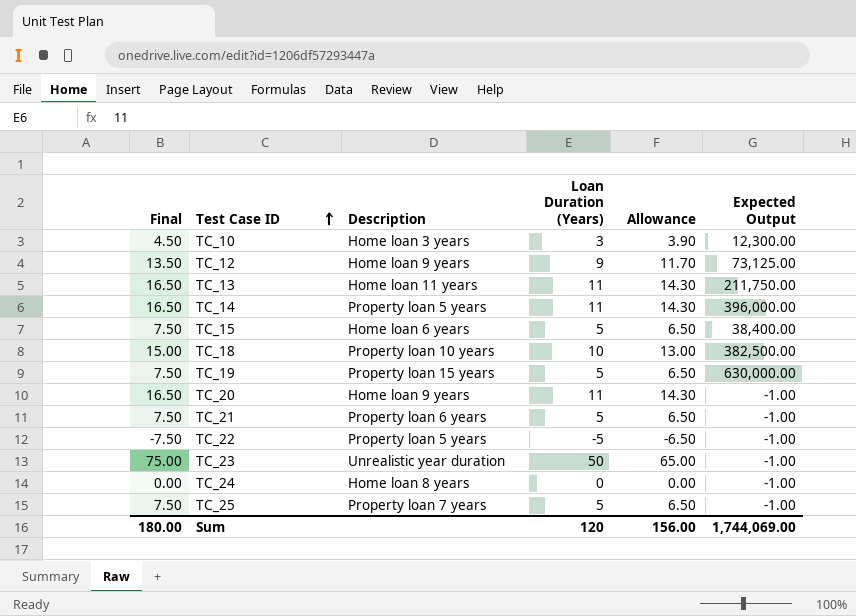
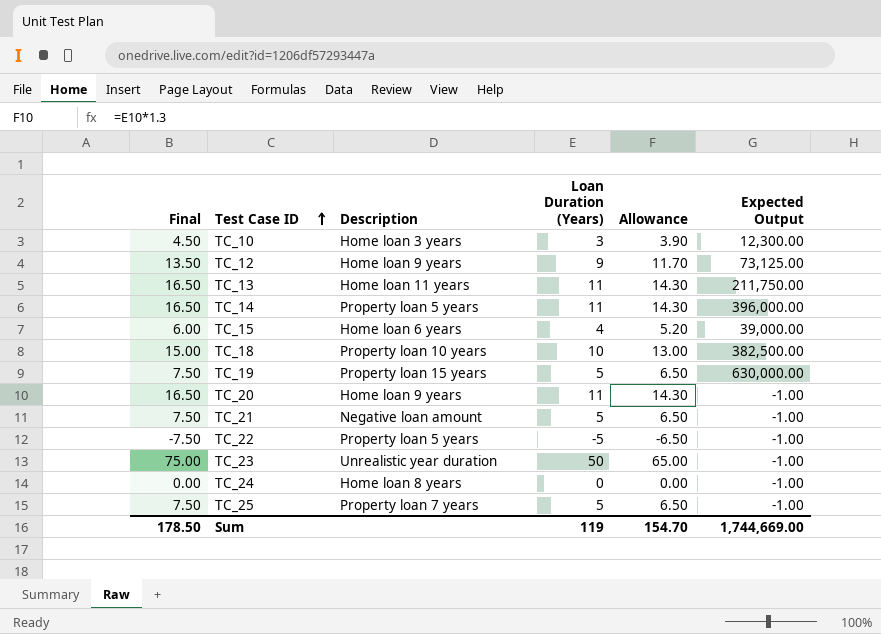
TC_15 | Final: 7.50 -> 6.00
TC_15 | Loan Duration (Years): 5 -> 4
TC_15 | Allowance: 6.50 -> 5.20
TC_15 | Expected Output: 38,400.00 -> 39,000.00
TC_21 | Description: Property loan 6 years -> Negative loan amount
Sum | Final: 180.00 -> 178.50
Sum | Loan Duration (Years): 120 -> 119
Sum | Allowance: 156.00 -> 154.70
Sum | Expected Output: 1,744,069.00 -> 1,744,669.00

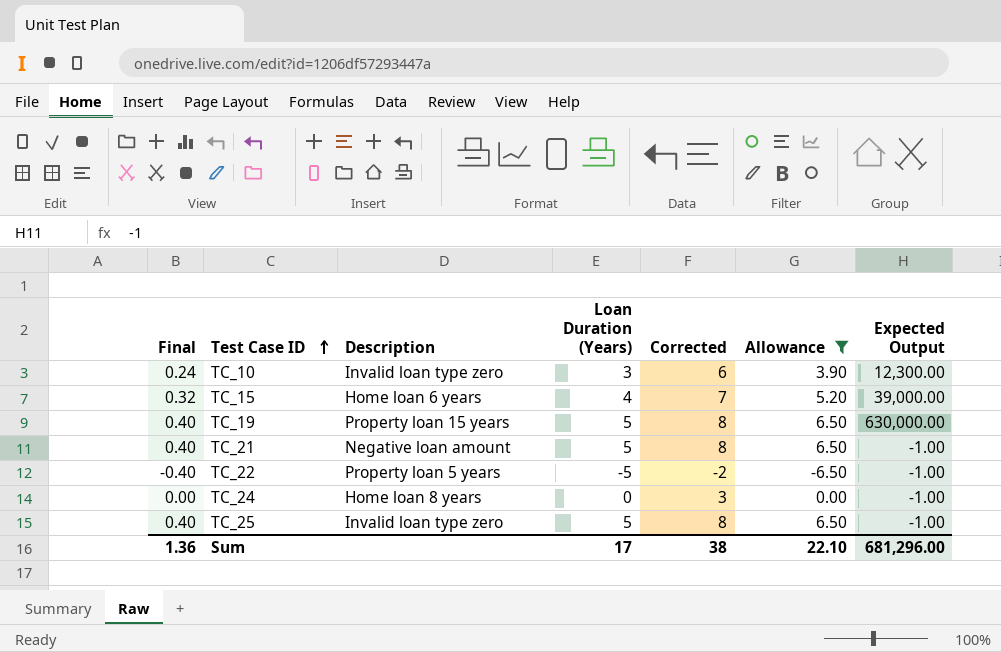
filter: none -> Allowance <= 6.50
column Final | formula: [Loan Duration (Years)] * 1.5 -> [Loan Duration (Years)] * 0.08
column Corrected | formula: none -> [Loan Duration (Years)] + 3
TC_10 | Description: Home loan 3 years -> Invalid loan type zero
TC_25 | Description: Property loan 7 years -> Invalid loan type zero
Sum | Final: 178.50 -> 1.36
Sum | Loan Duration (Years): 119 -> 17
Sum | Allowance: 154.70 -> 22.10
Sum | Expected Output: 1,744,669.00 -> 681,296.00

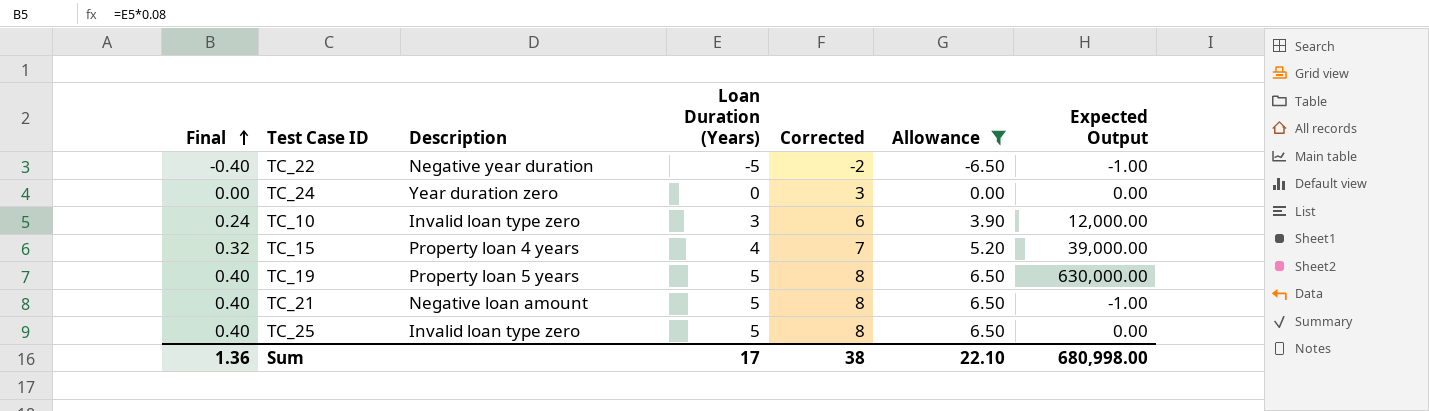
row order: Test Case ID ascending -> Final ascending
TC_22 | Description: Property loan 5 years -> Negative year duration
TC_24 | Description: Home loan 8 years -> Year duration zero
TC_24 | Expected Output: -1.00 -> 0.00
TC_10 | Expected Output: 12,300.00 -> 12,000.00
TC_15 | Description: Home loan 6 years -> Property loan 4 years
TC_19 | Description: Property loan 15 years -> Property loan 5 years
TC_25 | Expected Output: -1.00 -> 0.00
Sum | Expected Output: 681,296.00 -> 680,998.00

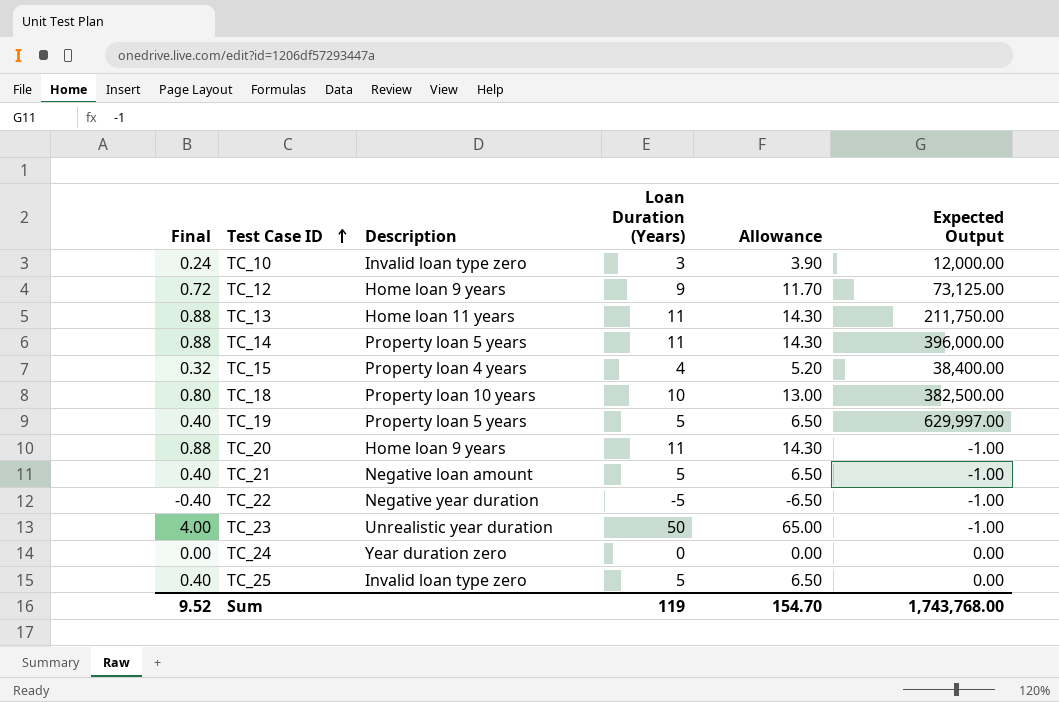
filter: Allowance <= 6.50 -> none
row order: Final ascending -> Test Case ID ascending
column Corrected | formula: [Loan Duration (Years)] + 3 -> none
TC_15 | Expected Output: 39,000.00 -> 38,400.00
TC_19 | Expected Output: 630,000.00 -> 629,997.00
Sum | Final: 1.36 -> 9.52
Sum | Loan Duration (Years): 17 -> 119
Sum | Allowance: 22.10 -> 154.70
Sum | Expected Output: 680,998.00 -> 1,743,768.00

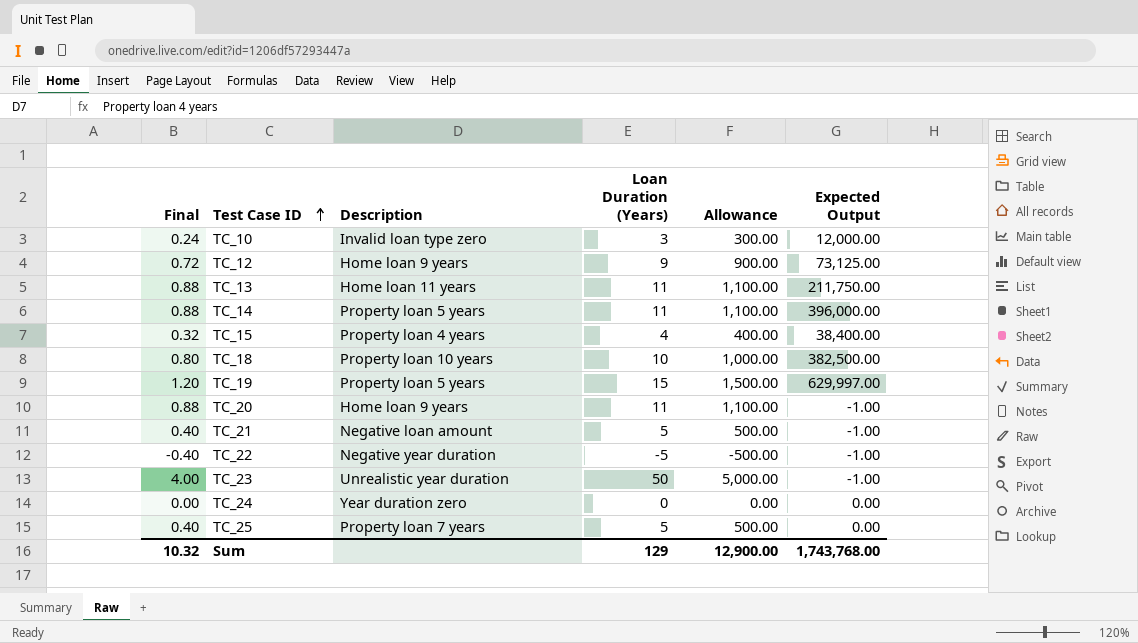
column Allowance | formula: [Loan Duration (Years)] * 1.3 -> [Loan Duration (Years)] * 100
TC_19 | Final: 0.40 -> 1.20
TC_19 | Loan Duration (Years): 5 -> 15
TC_25 | Description: Invalid loan type zero -> Property loan 7 years
Sum | Final: 9.52 -> 10.32
Sum | Loan Duration (Years): 119 -> 129
Sum | Allowance: 154.70 -> 12,900.00

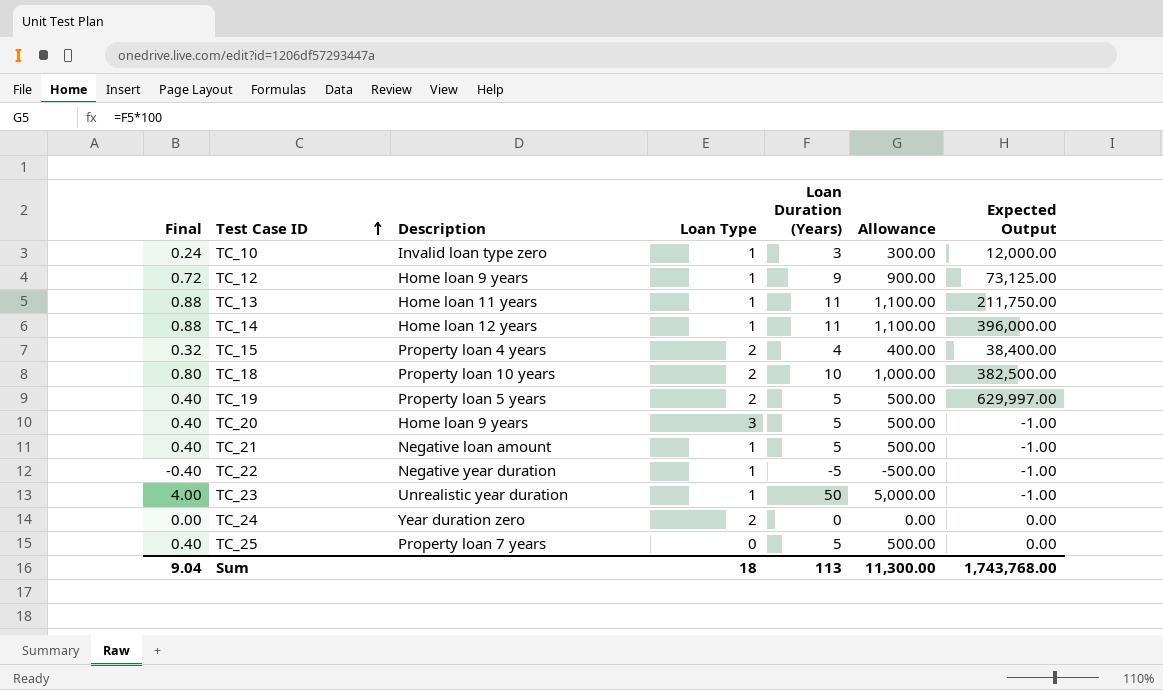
column Loan Type | position: none -> 4
TC_14 | Description: Property loan 5 years -> Home loan 12 years
TC_19 | Final: 1.20 -> 0.40
TC_19 | Loan Duration (Years): 15 -> 5
TC_19 | Allowance: 1,500.00 -> 500.00
TC_20 | Final: 0.88 -> 0.40
TC_20 | Loan Duration (Years): 11 -> 5
TC_20 | Allowance: 1,100.00 -> 500.00
Sum | Final: 10.32 -> 9.04
Sum | Loan Duration (Years): 129 -> 113
Sum | Allowance: 12,900.00 -> 11,300.00

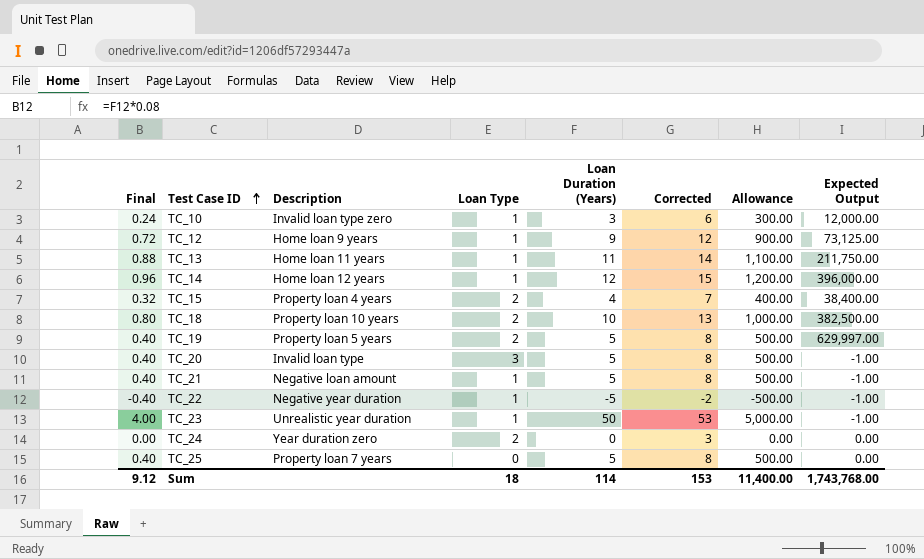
column Corrected | formula: none -> [Loan Duration (Years)] + 3
TC_14 | Final: 0.88 -> 0.96
TC_14 | Loan Duration (Years): 11 -> 12
TC_14 | Allowance: 1,100.00 -> 1,200.00
TC_20 | Description: Home loan 9 years -> Invalid loan type
Sum | Final: 9.04 -> 9.12
Sum | Loan Duration (Years): 113 -> 114
Sum | Allowance: 11,300.00 -> 11,400.00

